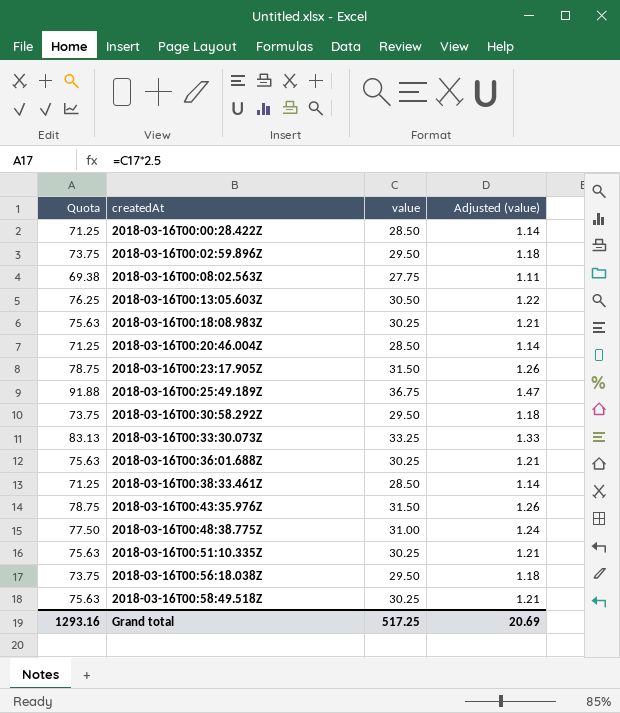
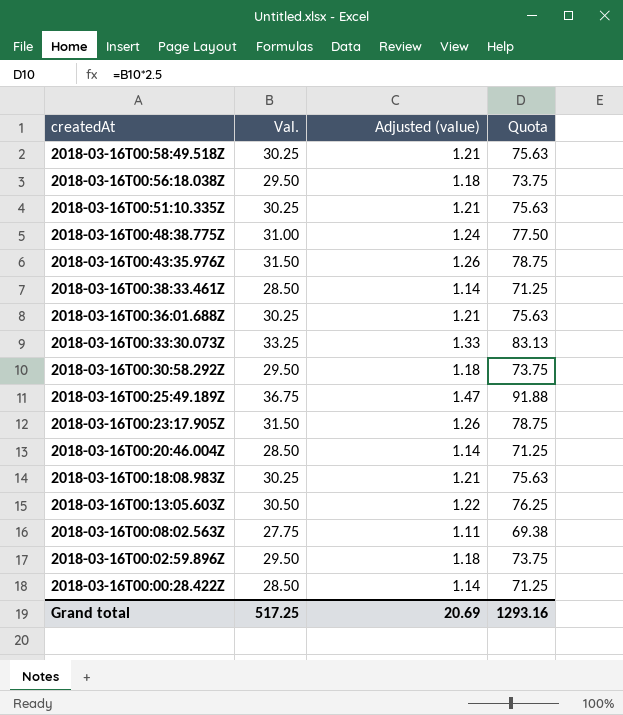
row order: createdAt ascending -> createdAt descending
column name: value -> Val.
column Quota | position: 1 -> 4

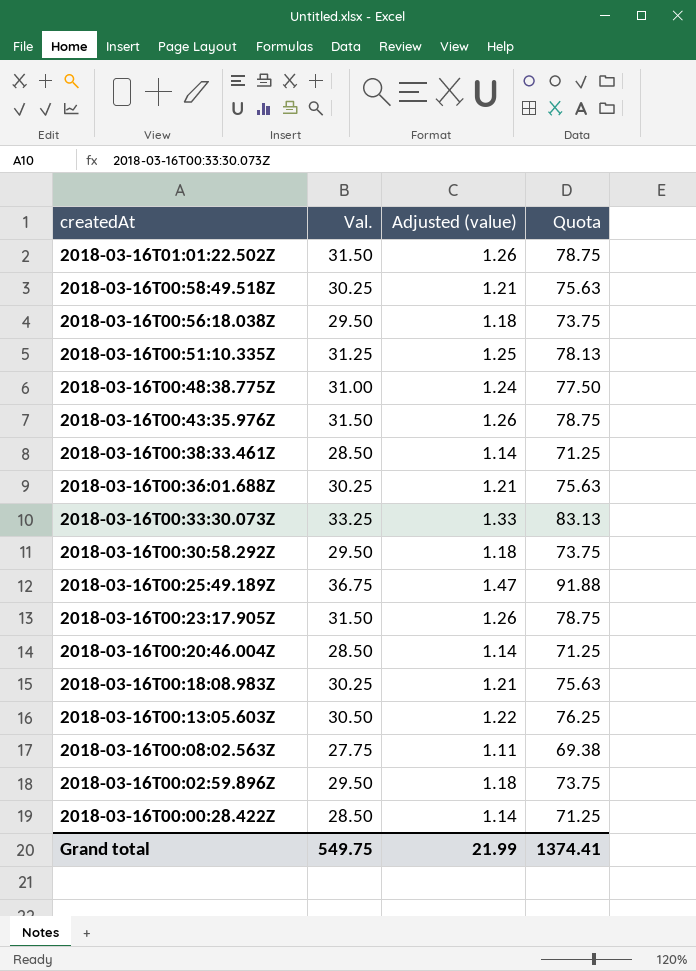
row 2018-03-16T01:01:22.502Z: none -> 31.50 | 1.26 | 78.75
2018-03-16T00:51:10.335Z | Val.: 30.25 -> 31.25
2018-03-16T00:51:10.335Z | Adjusted (value): 1.21 -> 1.25
2018-03-16T00:51:10.335Z | Quota: 75.63 -> 78.13
Grand total | Val.: 517.25 -> 549.75
Grand total | Adjusted (value): 20.69 -> 21.99
Grand total | Quota: 1293.16 -> 1374.41

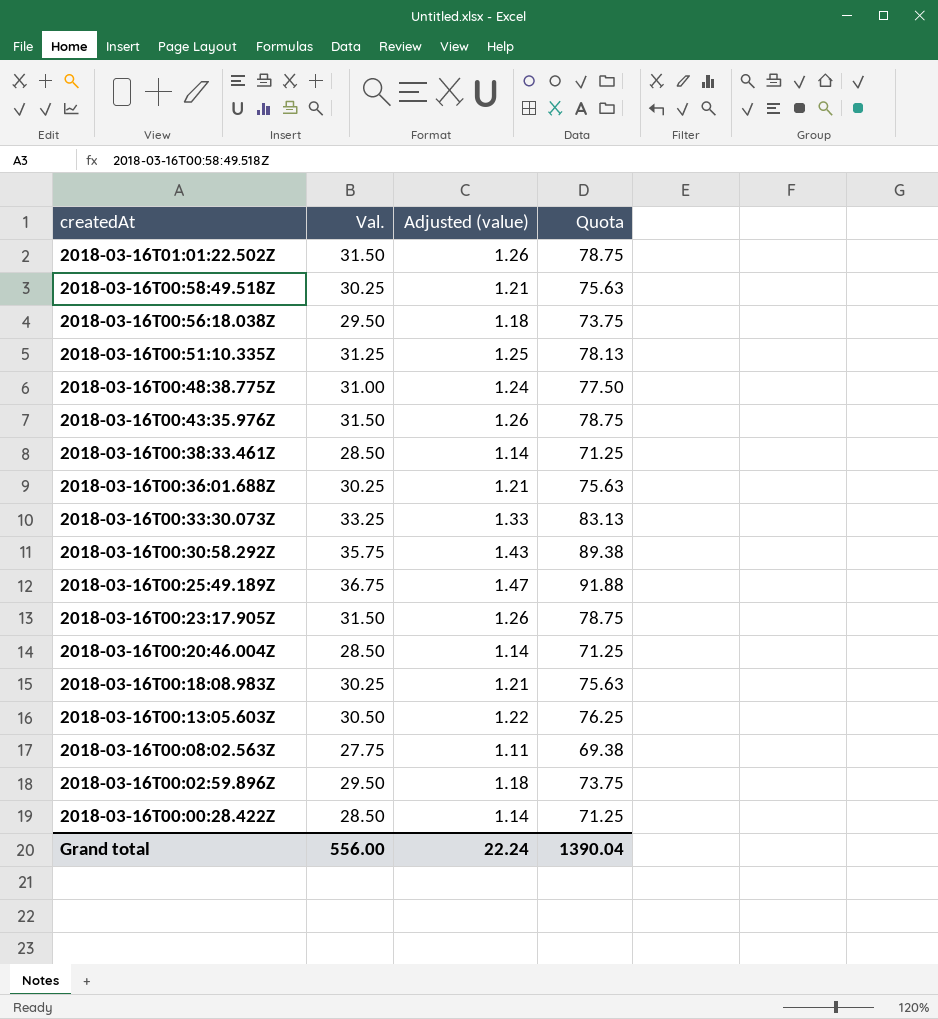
2018-03-16T00:30:58.292Z | Val.: 29.50 -> 35.75
2018-03-16T00:30:58.292Z | Adjusted (value): 1.18 -> 1.43
2018-03-16T00:30:58.292Z | Quota: 73.75 -> 89.38
Grand total | Val.: 549.75 -> 556.00
Grand total | Adjusted (value): 21.99 -> 22.24
Grand total | Quota: 1374.41 -> 1390.04

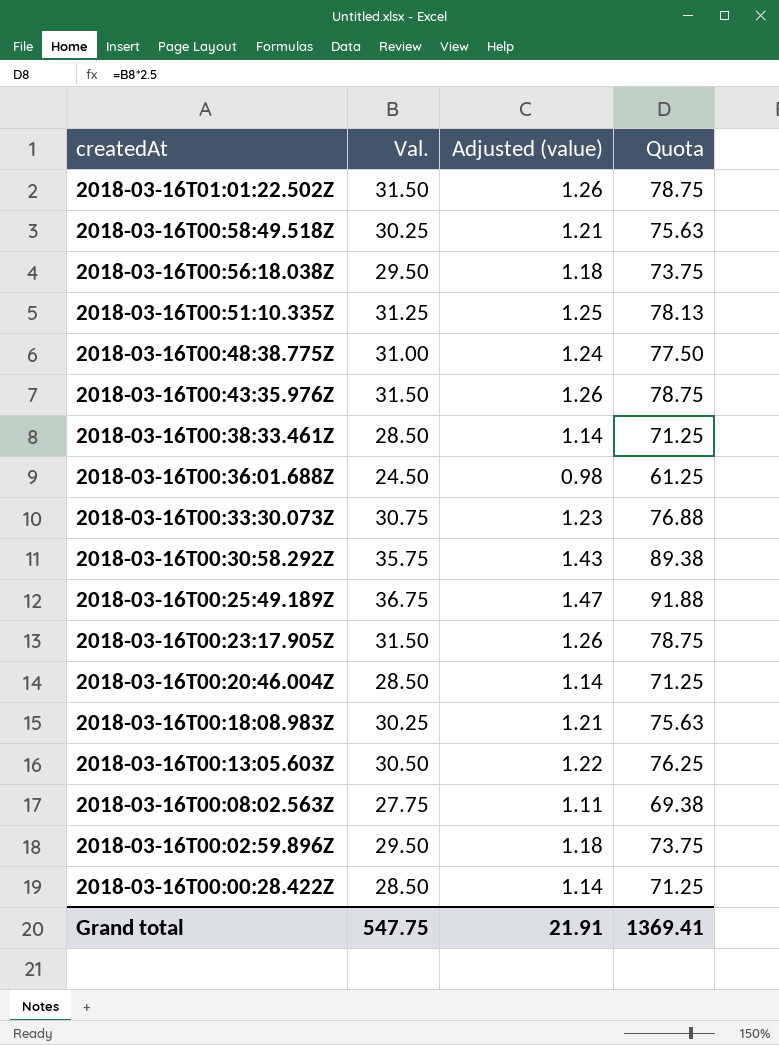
2018-03-16T00:36:01.688Z | Val.: 30.25 -> 24.50
2018-03-16T00:36:01.688Z | Adjusted (value): 1.21 -> 0.98
2018-03-16T00:36:01.688Z | Quota: 75.63 -> 61.25
2018-03-16T00:33:30.073Z | Val.: 33.25 -> 30.75
2018-03-16T00:33:30.073Z | Adjusted (value): 1.33 -> 1.23
2018-03-16T00:33:30.073Z | Quota: 83.13 -> 76.88
Grand total | Val.: 556.00 -> 547.75
Grand total | Adjusted (value): 22.24 -> 21.91
Grand total | Quota: 1390.04 -> 1369.41

